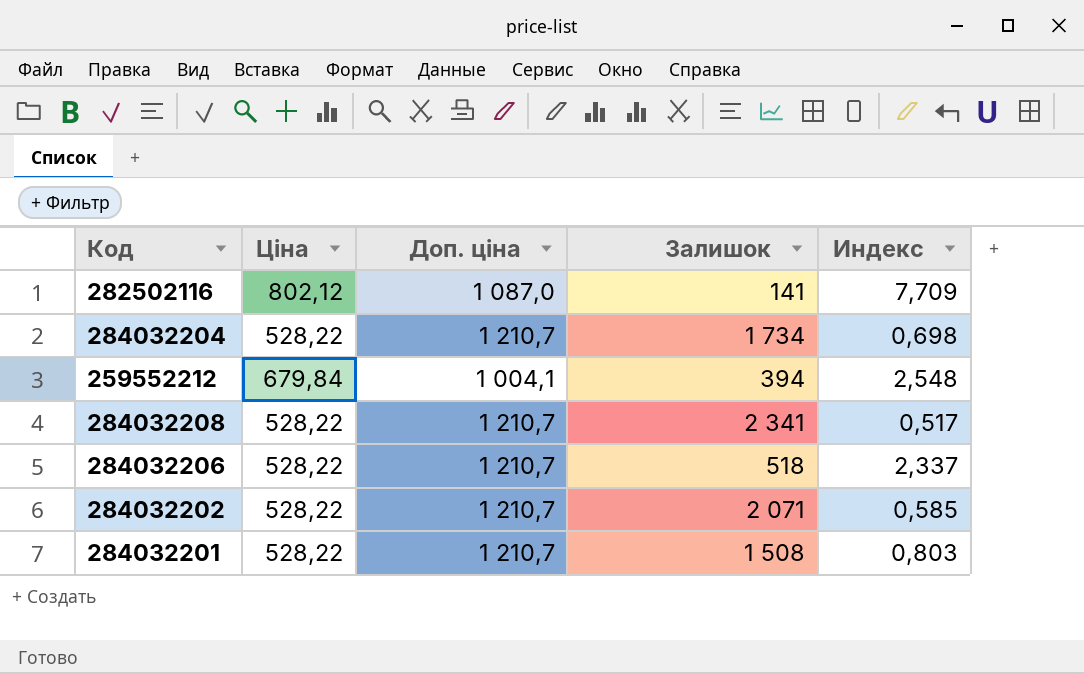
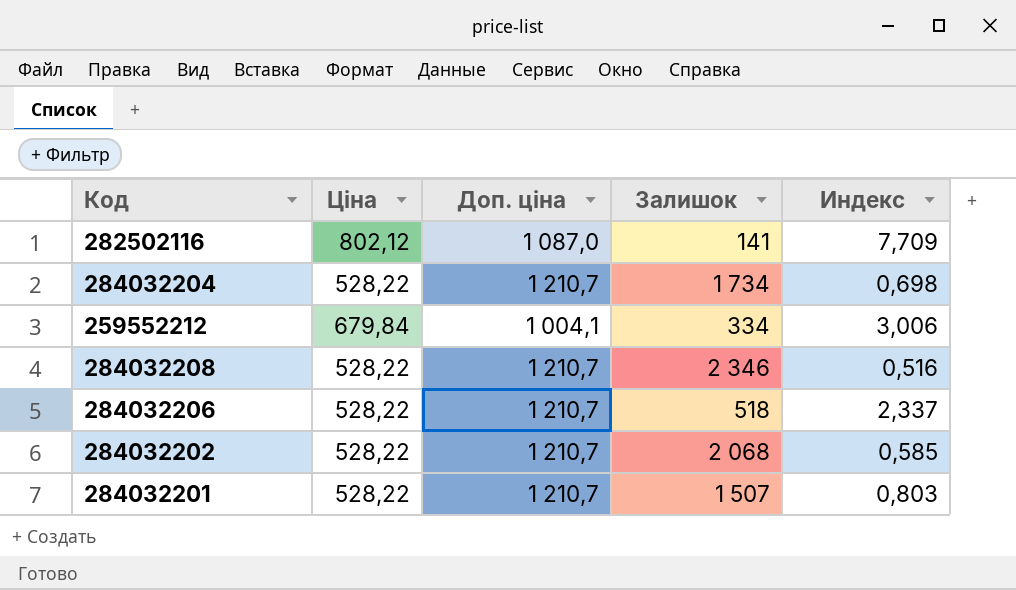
259552212 | Залишок: 394 -> 334
259552212 | Индекс: 2,548 -> 3,006
284032208 | Залишок: 2 341 -> 2 346
284032208 | Индекс: 0,517 -> 0,516
284032202 | Залишок: 2 071 -> 2 068
284032201 | Залишок: 1 508 -> 1 507

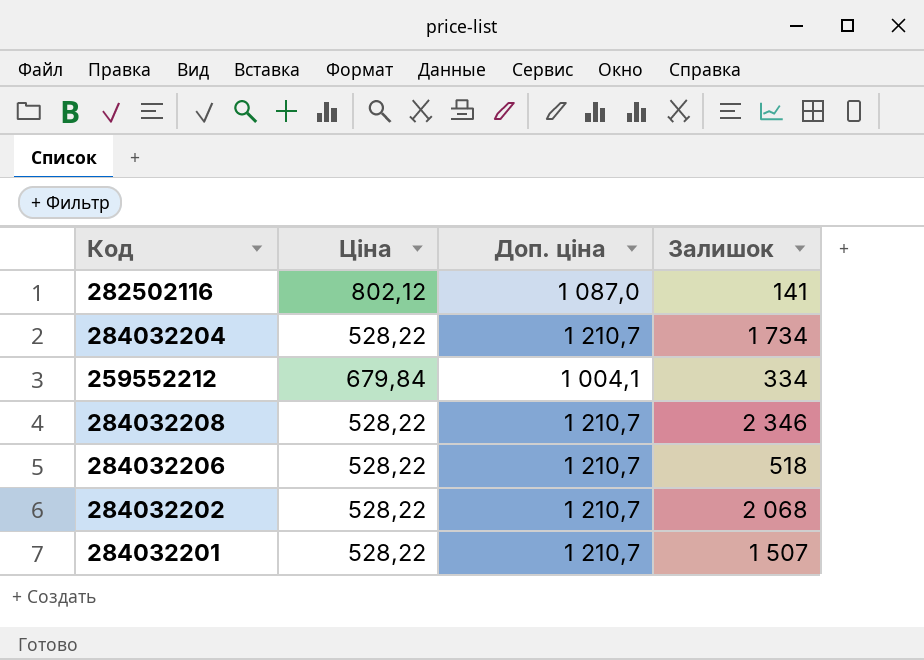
column Индекс | formula: [Доп. ціна] / [Залишок] -> none

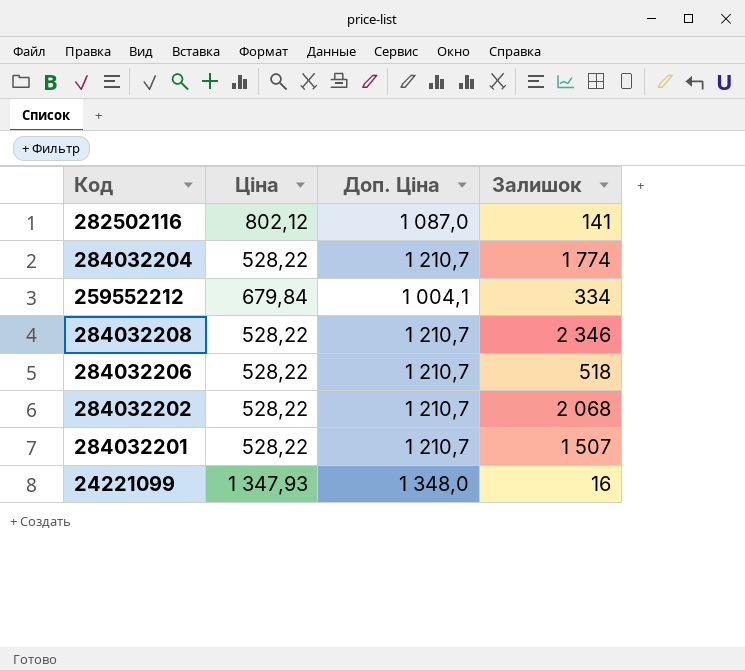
column name: Доп. ціна -> Доп. Ціна
284032204 | Залишок: 1 734 -> 1 774
row 24221099: none -> 1 347,93 | 1 348,0 | 16

